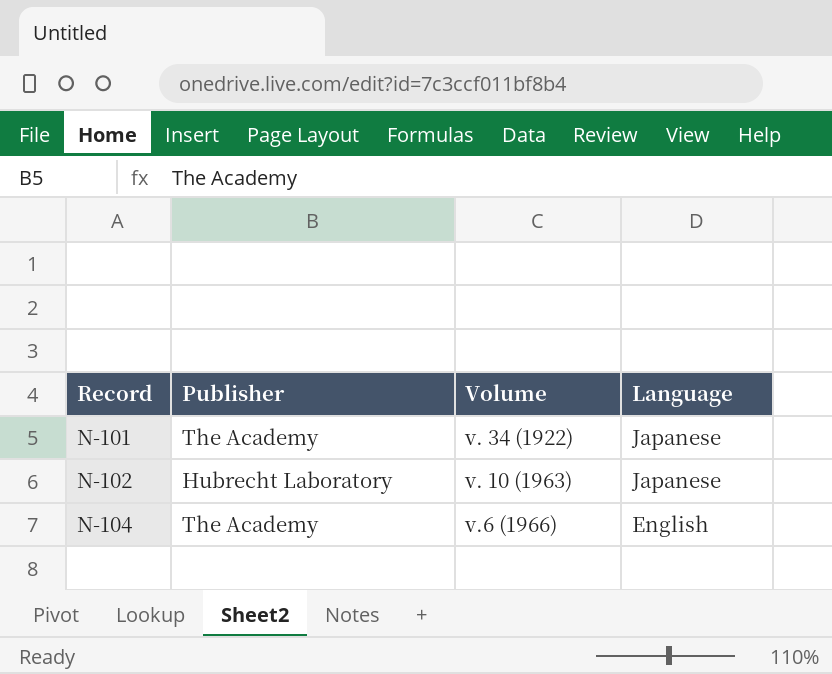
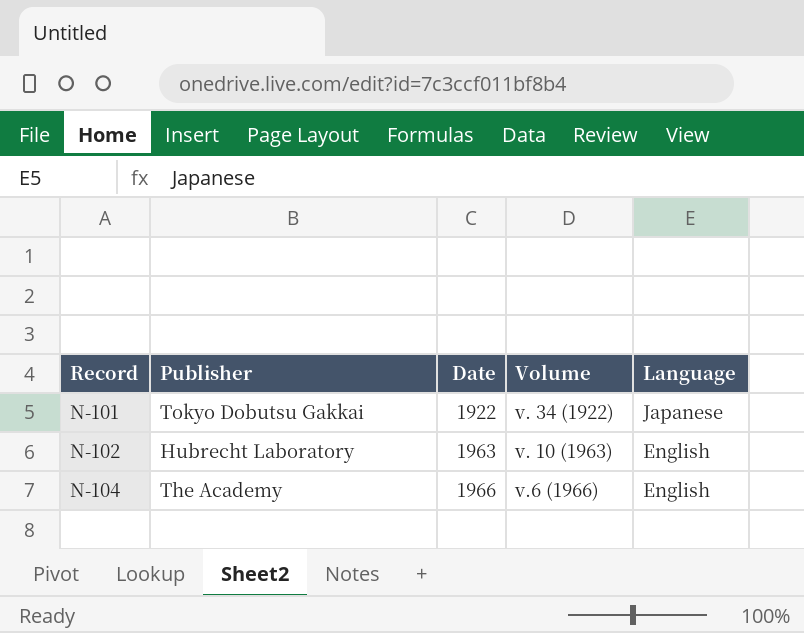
column Date | position: none -> 3
N-101 | Publisher: The Academy -> Tokyo Dobutsu Gakkai
N-102 | Language: Japanese -> English

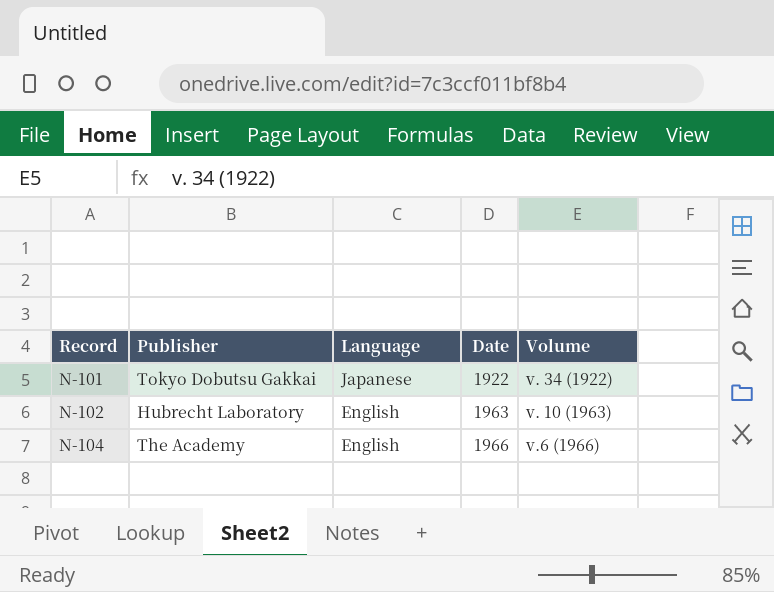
column Language | position: 5 -> 3

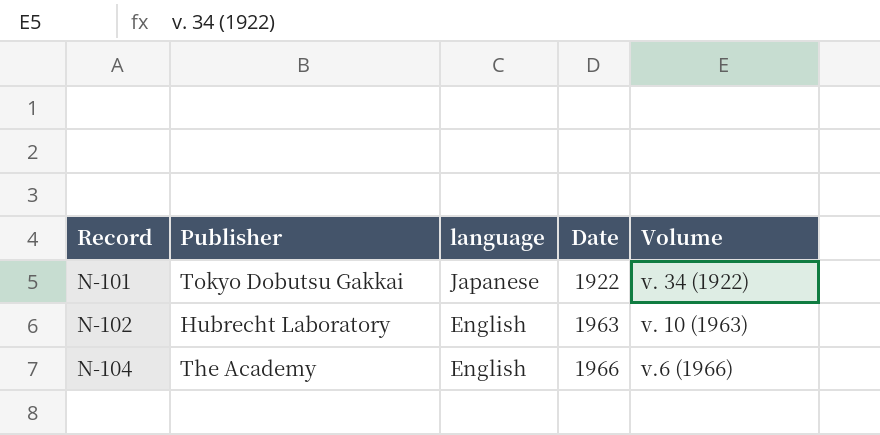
column name: Language -> language

